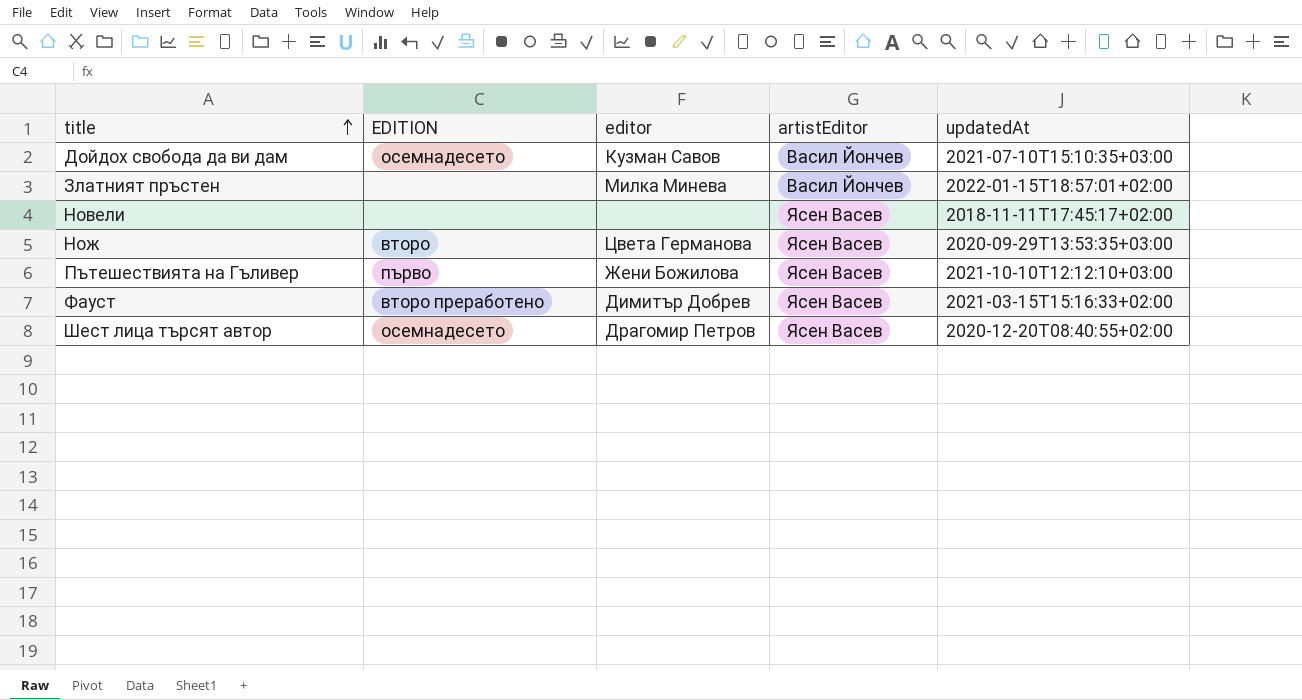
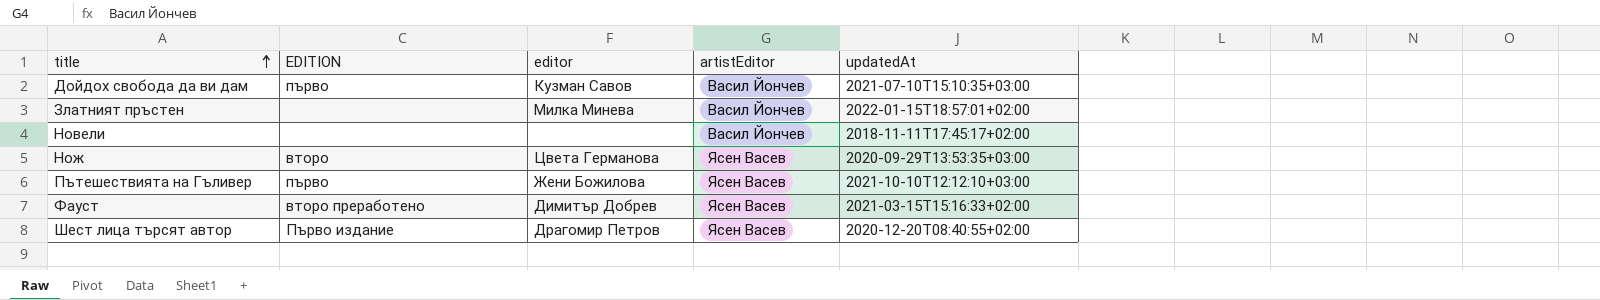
Дойдох свобода да ви дам | EDITION: осемнадесето -> първо
Новели | artistEditor: Ясен Васев -> Васил Йончев
Шест лица търсят автор | EDITION: осемнадесето -> Първо издание

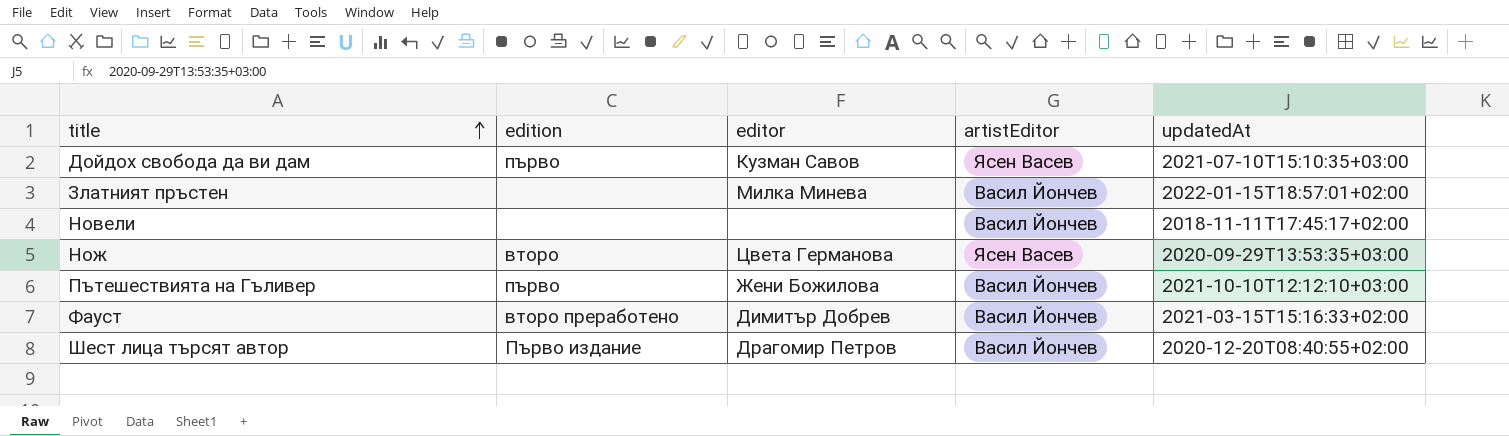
column name: EDITION -> edition
Дойдох свобода да ви дам | artistEditor: Васил Йончев -> Ясен Васев
Пътешествията на Гъливер | artistEditor: Ясен Васев -> Васил Йончев
Фауст | artistEditor: Ясен Васев -> Васил Йончев
Шест лица търсят автор | artistEditor: Ясен Васев -> Васил Йончев

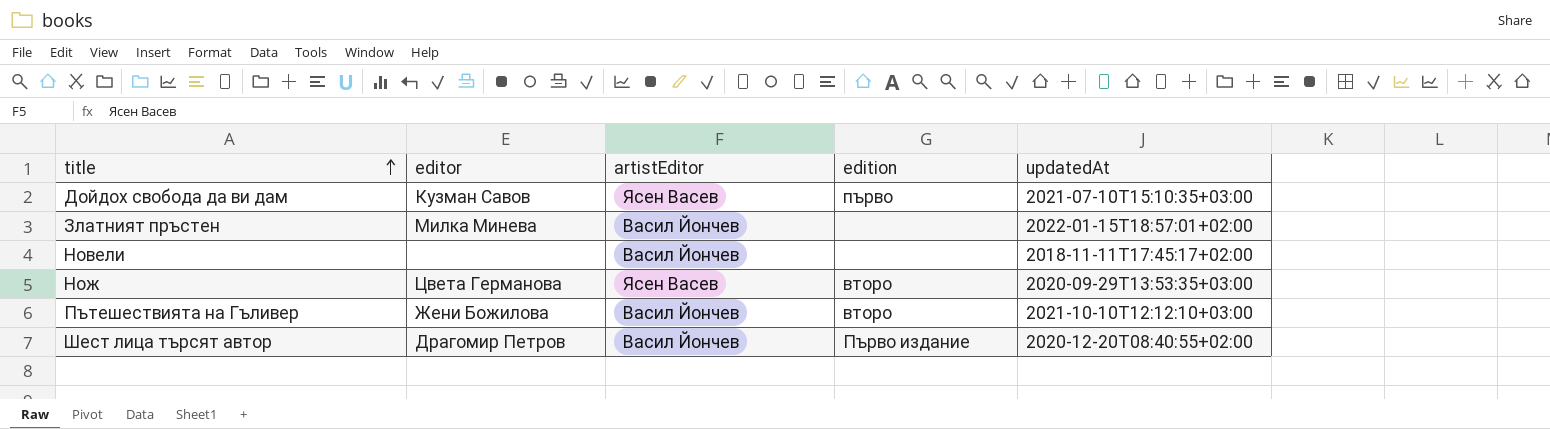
column edition | position: 2 -> 4
row Фауст: второ преработено | Димитър Добрев | Васил Йончев | 2021-03-15T15:16:33+02:00 -> none
Пътешествията на Гъливер | edition: първо -> второ

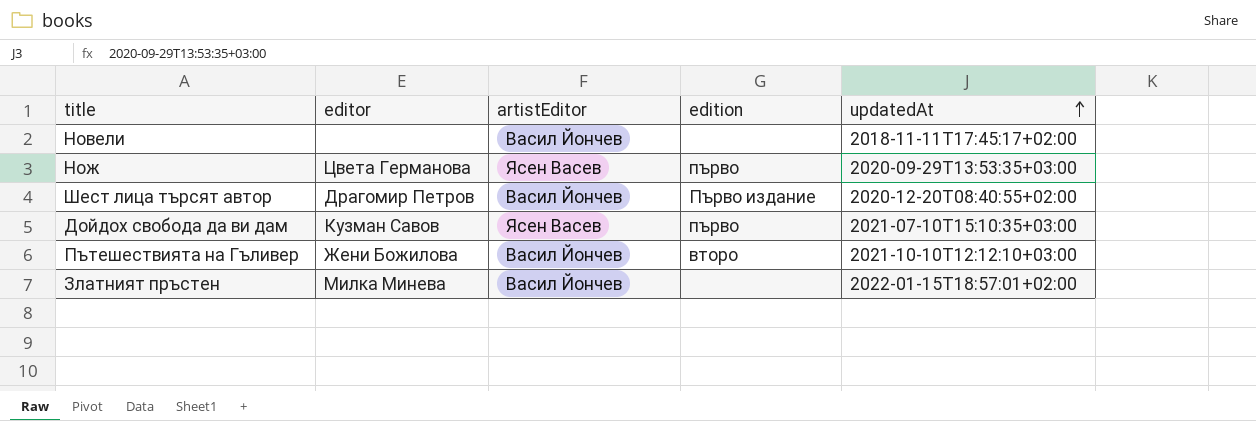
row order: title ascending -> updatedAt ascending
Нож | edition: второ -> първо

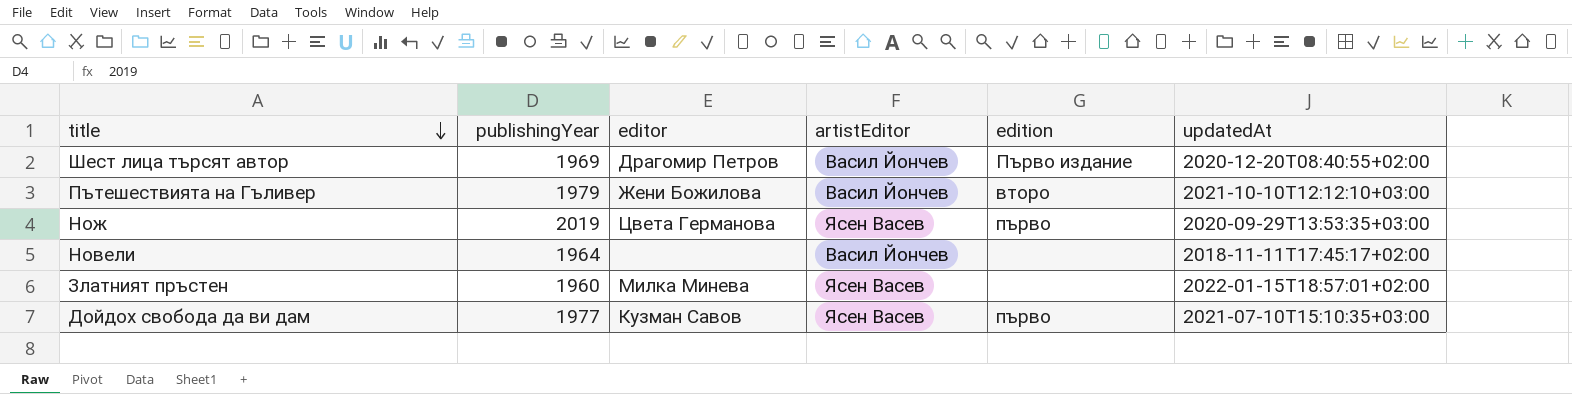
row order: updatedAt ascending -> title descending
column publishingYear | position: none -> 2
Златният пръстен | artistEditor: Васил Йончев -> Ясен Васев

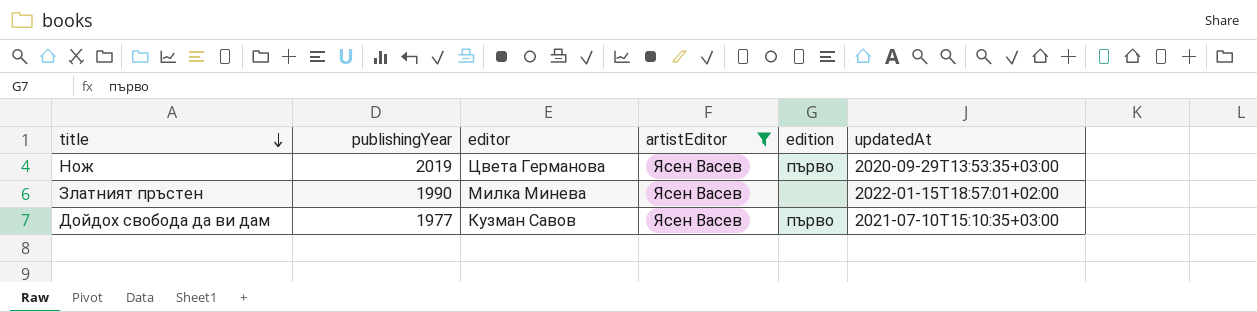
filter: none -> artistEditor = Ясен Васев
Златният пръстен | publishingYear: 1960 -> 1990

